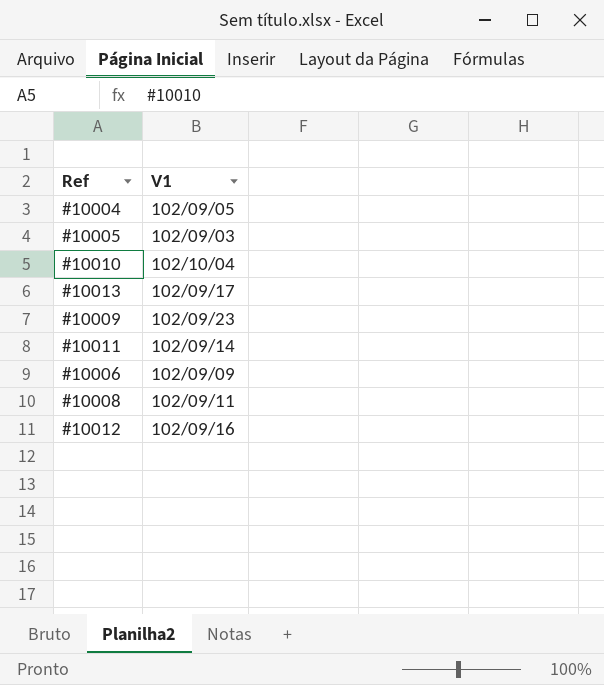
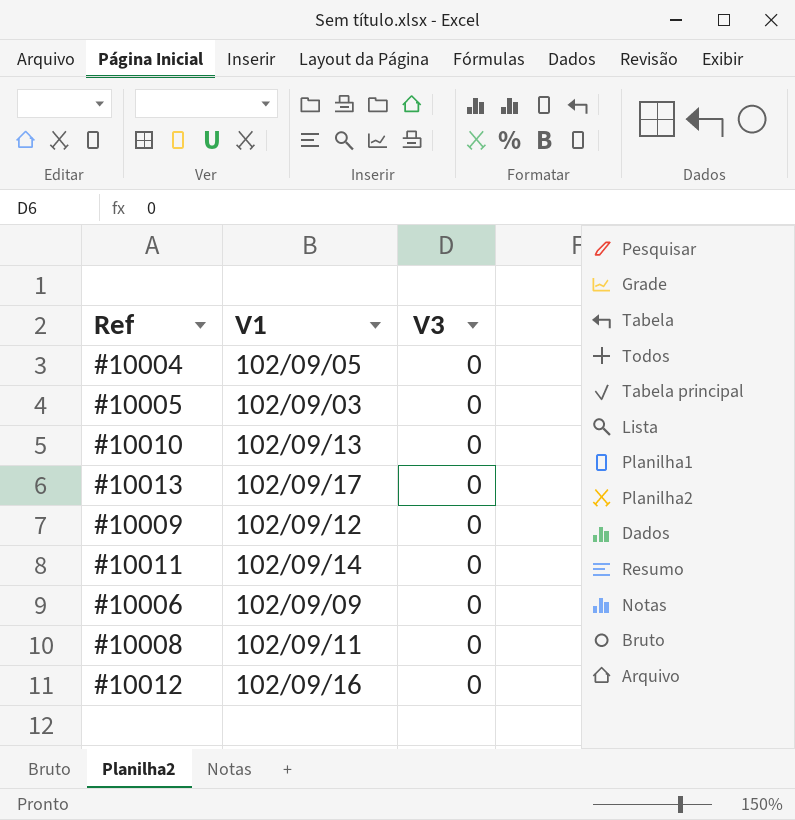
column V3 | position: none -> 3
#10010 | V1: 102/10/04 -> 102/09/13
#10009 | V1: 102/09/23 -> 102/09/12

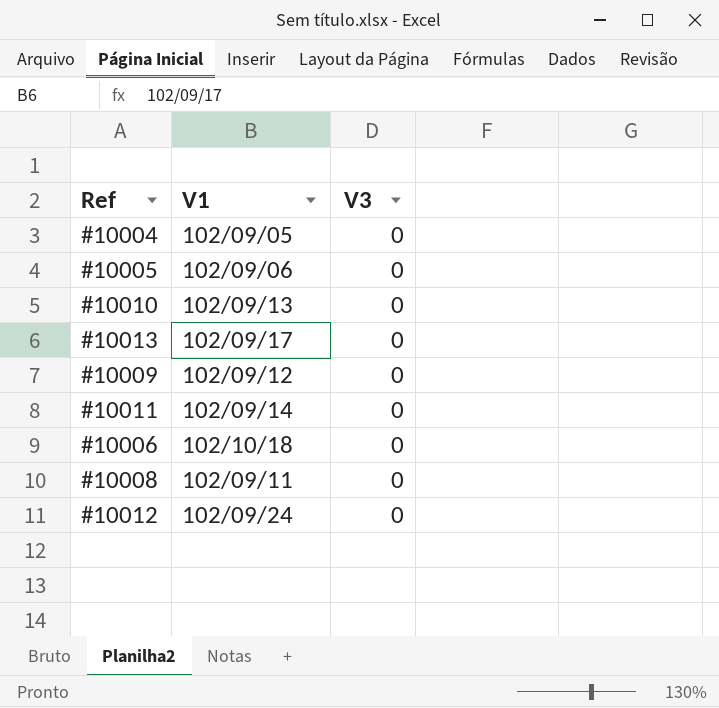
#10005 | V1: 102/09/03 -> 102/09/06
#10006 | V1: 102/09/09 -> 102/10/18
#10012 | V1: 102/09/16 -> 102/09/24

